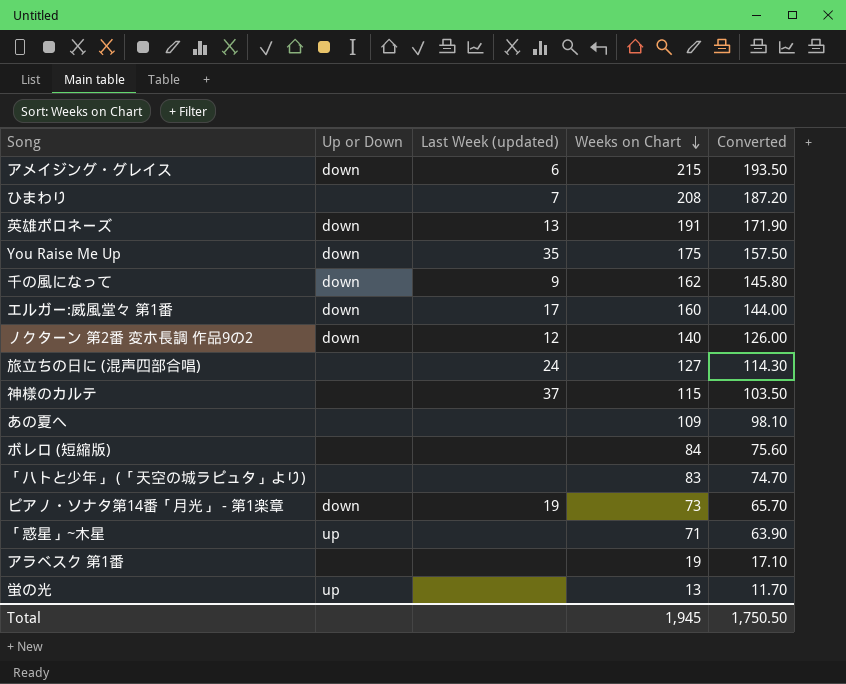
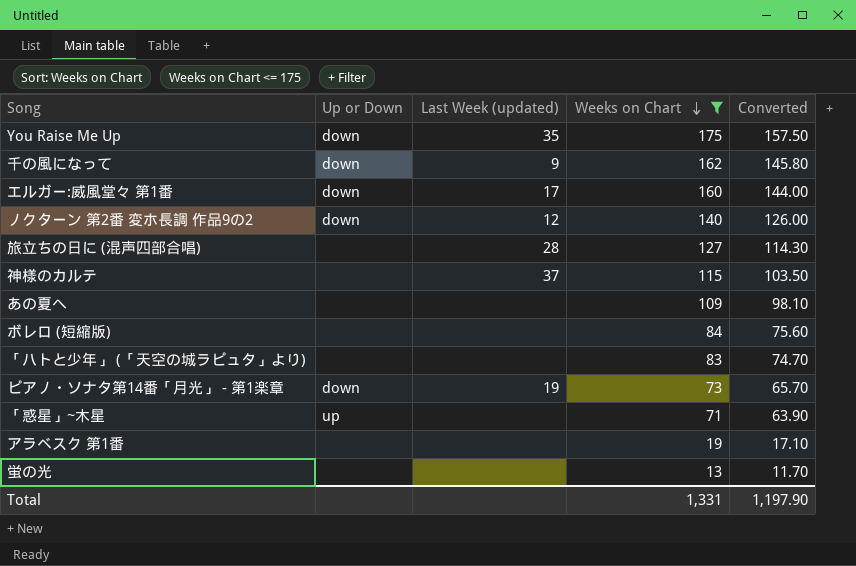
filter: none -> Weeks on Chart <= 175
旅立ちの日に (混声四部合唱) | Last Week (updated): 24 -> 28
蛍の光 | Up or Down: up -> none
Total | Weeks on Chart: 1,945 -> 1,331
Total | Converted: 1,750.50 -> 1,197.90

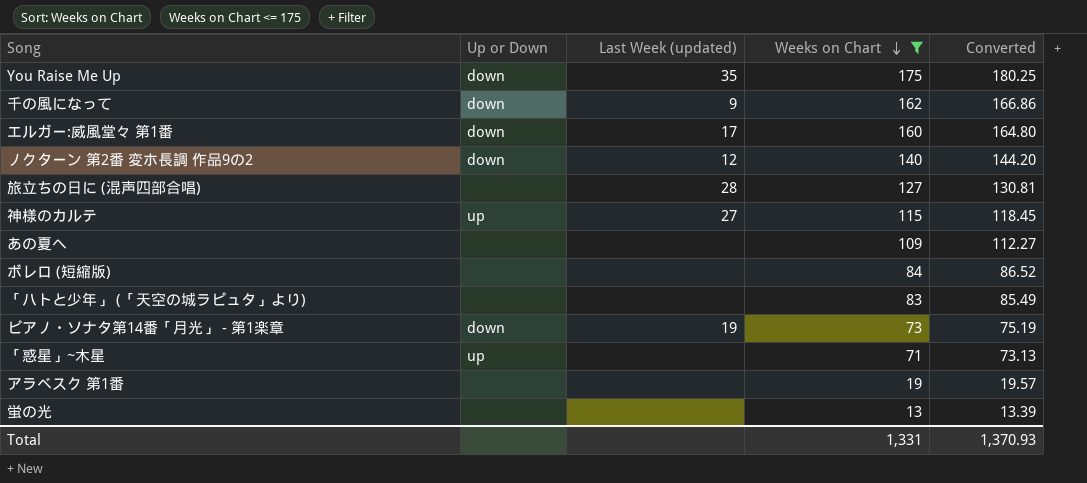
column Converted | formula: [Weeks on Chart] * 0.9 -> [Weeks on Chart] * 1.03
神様のカルテ | Up or Down: none -> up
神様のカルテ | Last Week (updated): 37 -> 27
Total | Converted: 1,197.90 -> 1,370.93

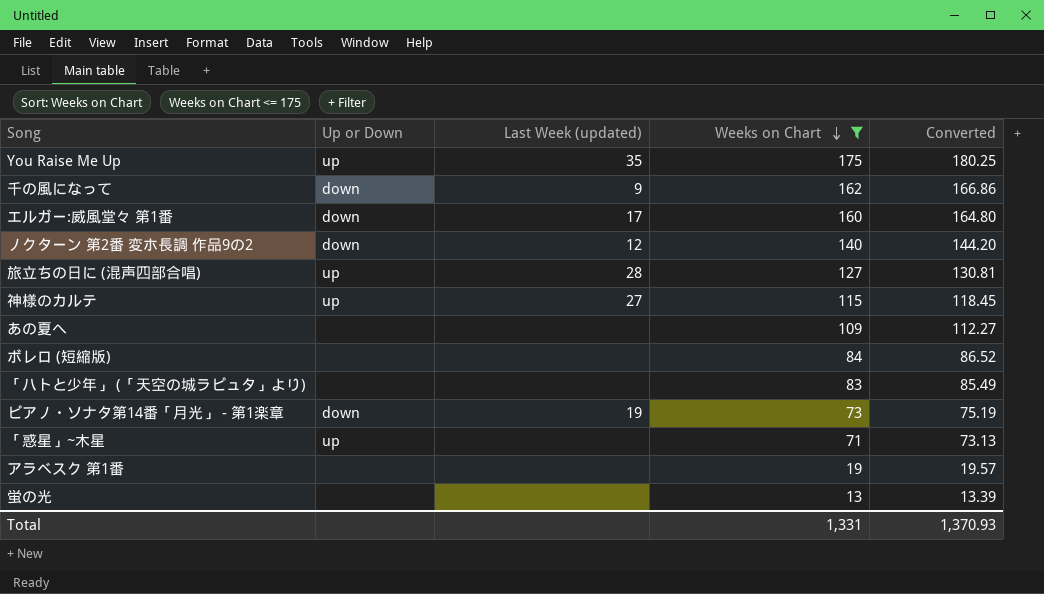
You Raise Me Up | Up or Down: down -> up
旅立ちの日に (混声四部合唱) | Up or Down: none -> up

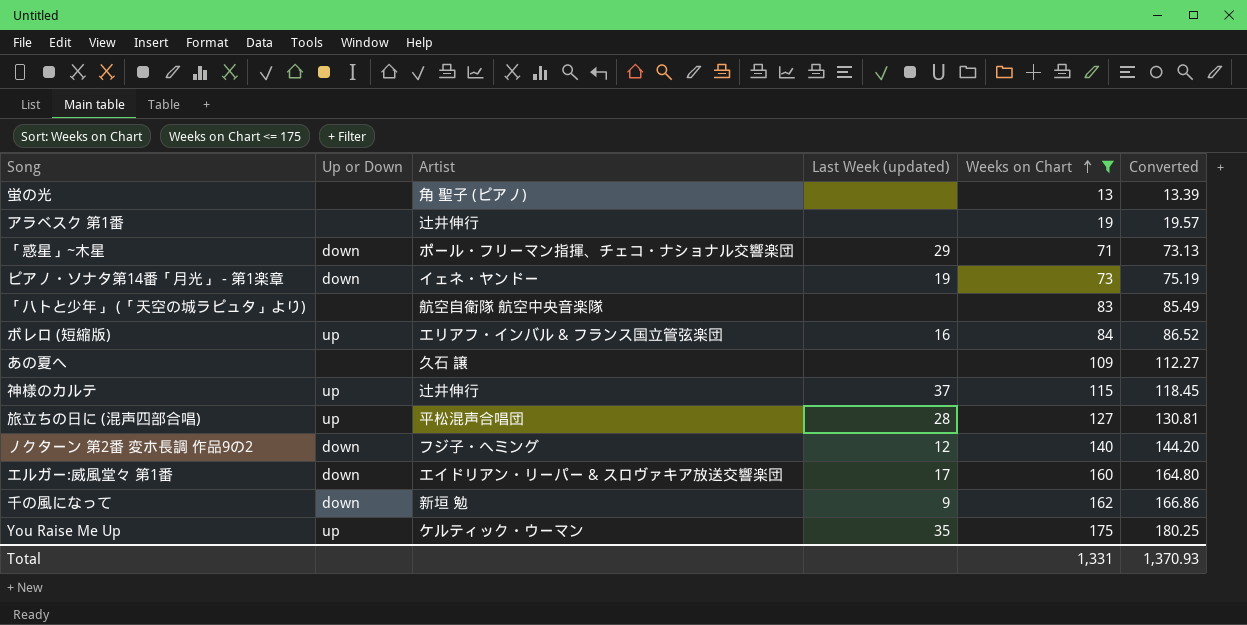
row order: Weeks on Chart descending -> Weeks on Chart ascending
column Artist | position: none -> 3
「惑星」~木星 | Up or Down: up -> down
「惑星」~木星 | Last Week (updated): none -> 29
ボレロ (短縮版) | Up or Down: none -> up
ボレロ (短縮版) | Last Week (updated): none -> 16
神様のカルテ | Last Week (updated): 27 -> 37

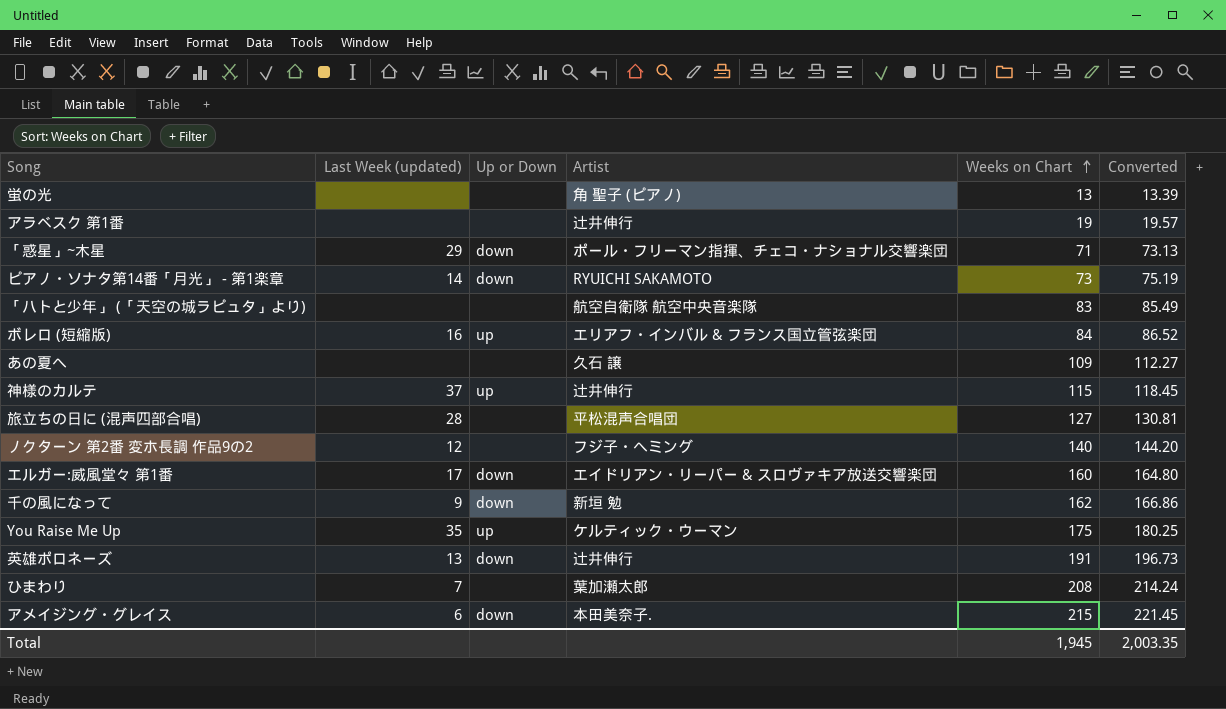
filter: Weeks on Chart <= 175 -> none
column Last Week (updated) | position: 4 -> 2
ピアノ・ソナタ第14番「月光」 - 第1楽章 | Last Week (updated): 19 -> 14
ピアノ・ソナタ第14番「月光」 - 第1楽章 | Artist: イェネ・ヤンドー -> RYUICHI SAKAMOTO
旅立ちの日に (混声四部合唱) | Up or Down: up -> none
ノクターン 第2番 変ホ長調 作品9の2 | Up or Down: down -> none
Total | Weeks on Chart: 1,331 -> 1,945
Total | Converted: 1,370.93 -> 2,003.35

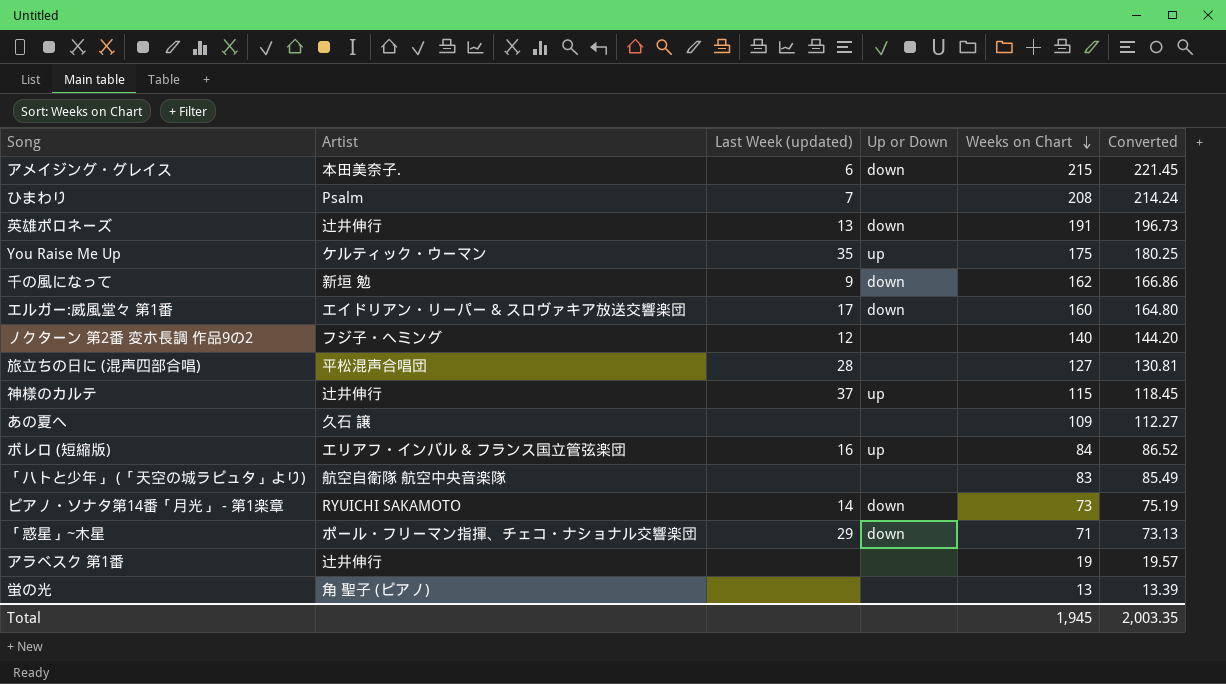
row order: Weeks on Chart ascending -> Weeks on Chart descending
column Artist | position: 4 -> 2
ひまわり | Artist: 葉加瀬太郎 -> Psalm

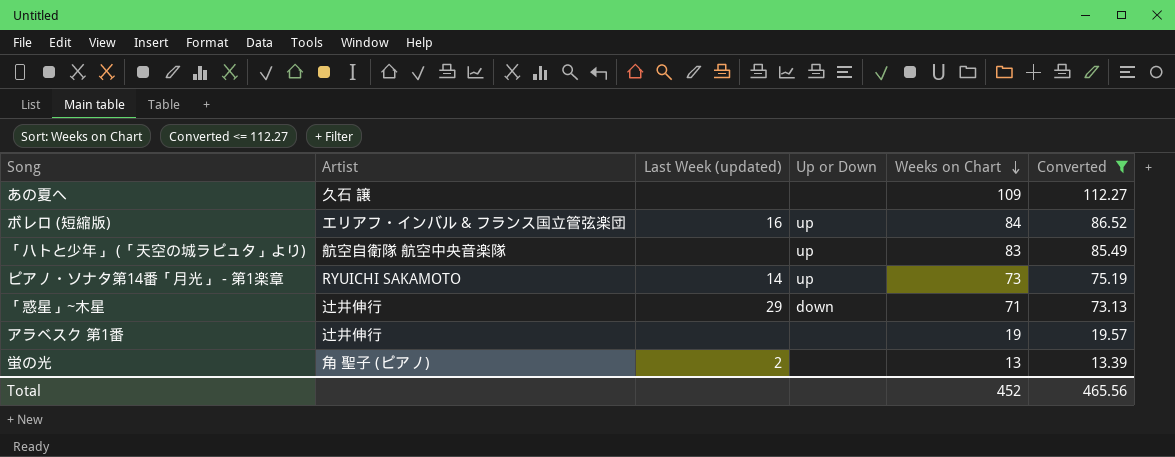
filter: none -> Converted <= 112.27
「ハトと少年」 (「天空の城ラピュタ」より) | Up or Down: none -> up
ピアノ・ソナタ第14番「月光」 - 第1楽章 | Up or Down: down -> up
「惑星」~木星 | Artist: ポール・フリーマン指揮、チェコ・ナショナル交響楽団 -> 辻井伸行
蛍の光 | Last Week (updated): none -> 2
Total | Weeks on Chart: 1,945 -> 452
Total | Converted: 2,003.35 -> 465.56

